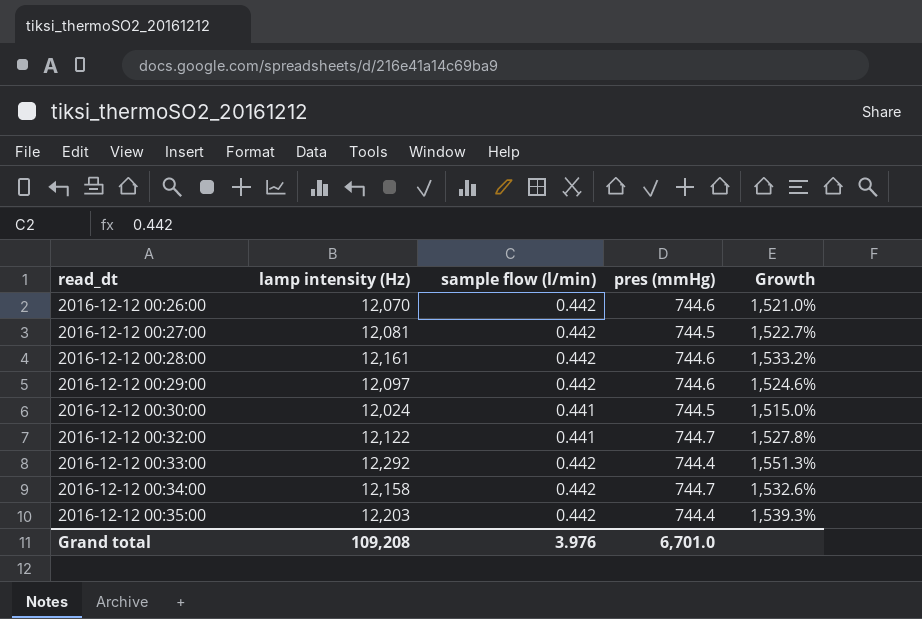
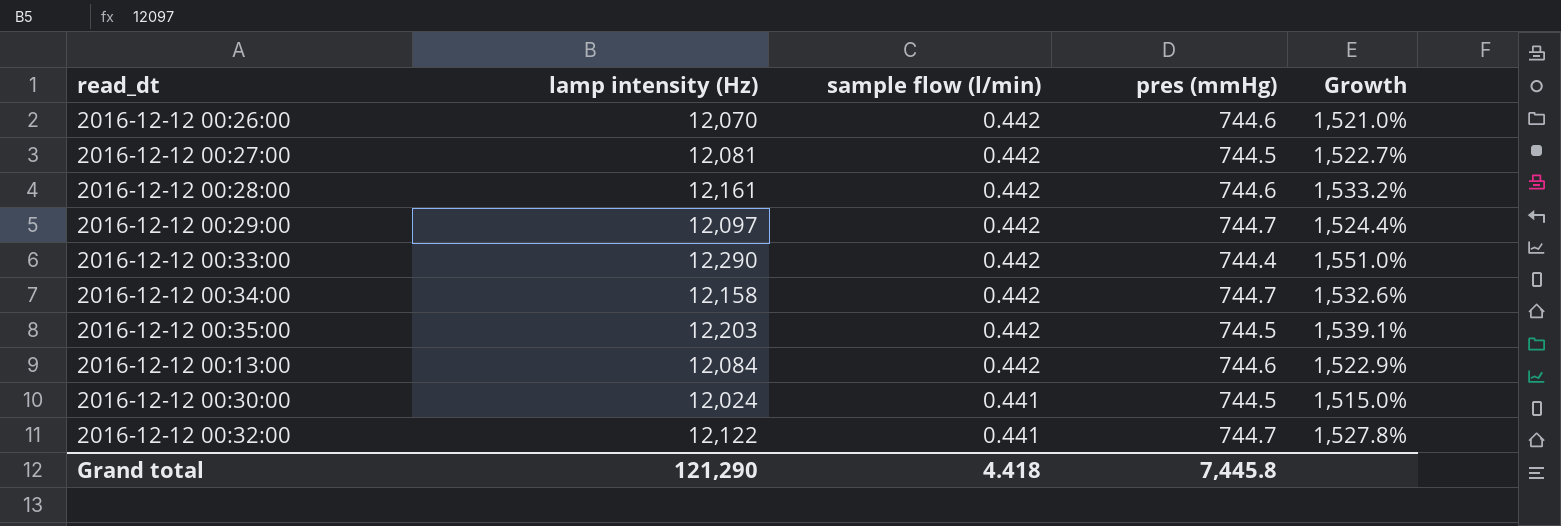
row order: read_dt ascending -> sample flow (l/min) descending
2016-12-12 00:29:00 | pres (mmHg): 744.6 -> 744.7
2016-12-12 00:29:00 | Growth: 1,524.6% -> 1,524.4%
2016-12-12 00:33:00 | lamp intensity (Hz): 12,292 -> 12,290
2016-12-12 00:33:00 | Growth: 1,551.3% -> 1,551.0%
2016-12-12 00:35:00 | pres (mmHg): 744.4 -> 744.5
2016-12-12 00:35:00 | Growth: 1,539.3% -> 1,539.1%
row 2016-12-12 00:13:00: none -> 12,084 | 0.442 | 744.6 | 1,522.9%
Grand total | lamp intensity (Hz): 109,208 -> 121,290
Grand total | sample flow (l/min): 3.976 -> 4.418
Grand total | pres (mmHg): 6,701.0 -> 7,445.8

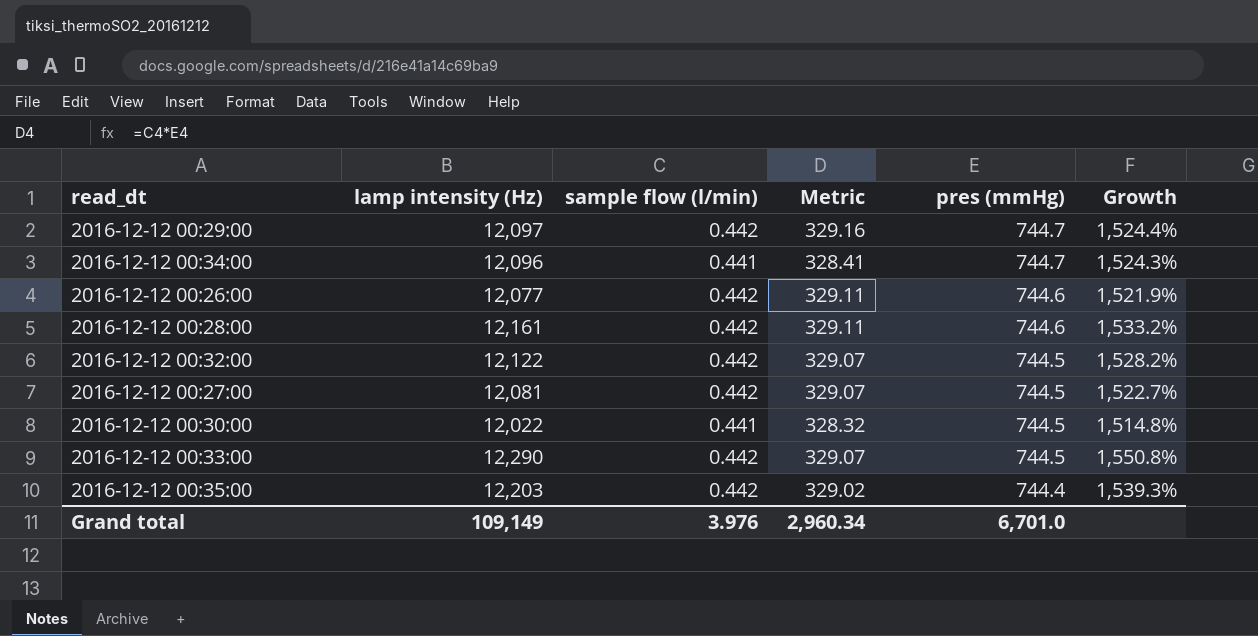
row order: sample flow (l/min) descending -> pres (mmHg) descending
column Metric | formula: none -> [sample flow (l/min)] * [pres (mmHg)]
row 2016-12-12 00:13:00: 12,084 | 0.442 | 744.6 | 1,522.9% -> none
2016-12-12 00:34:00 | lamp intensity (Hz): 12,158 -> 12,096
2016-12-12 00:34:00 | sample flow (l/min): 0.442 -> 0.441
2016-12-12 00:34:00 | Growth: 1,532.6% -> 1,524.3%
2016-12-12 00:26:00 | lamp intensity (Hz): 12,070 -> 12,077
2016-12-12 00:26:00 | Growth: 1,521.0% -> 1,521.9%
2016-12-12 00:32:00 | sample flow (l/min): 0.441 -> 0.442
2016-12-12 00:32:00 | pres (mmHg): 744.7 -> 744.5
2016-12-12 00:32:00 | Growth: 1,527.8% -> 1,528.2%
2016-12-12 00:30:00 | lamp intensity (Hz): 12,024 -> 12,022
2016-12-12 00:30:00 | Growth: 1,515.0% -> 1,514.8%
2016-12-12 00:33:00 | pres (mmHg): 744.4 -> 744.5
2016-12-12 00:33:00 | Growth: 1,551.0% -> 1,550.8%
2016-12-12 00:35:00 | pres (mmHg): 744.5 -> 744.4
2016-12-12 00:35:00 | Growth: 1,539.1% -> 1,539.3%
Grand total | lamp intensity (Hz): 121,290 -> 109,149
Grand total | sample flow (l/min): 4.418 -> 3.976
Grand total | pres (mmHg): 7,445.8 -> 6,701.0

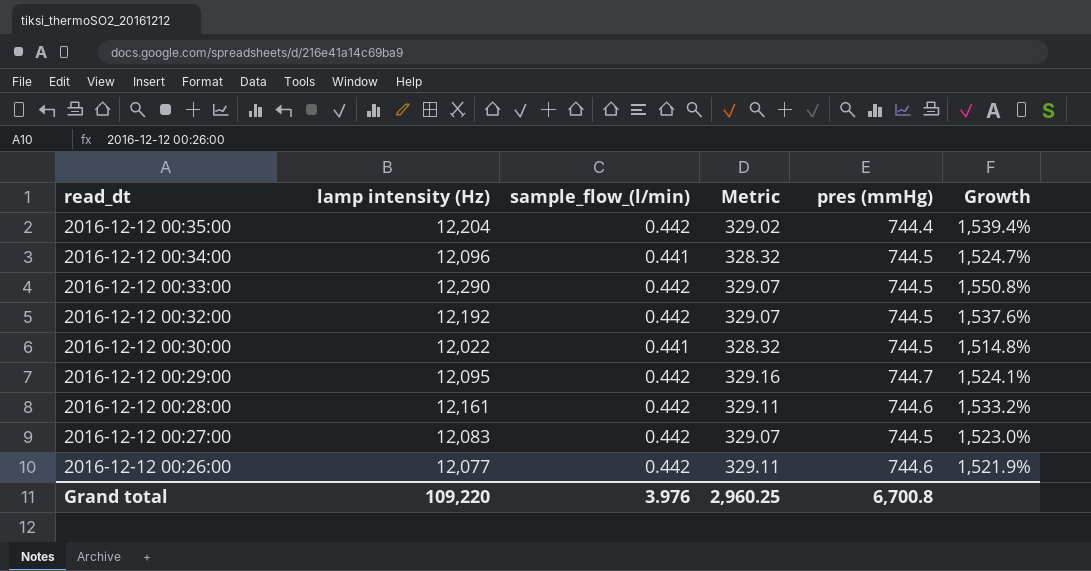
row order: pres (mmHg) descending -> read_dt descending
column name: sample flow (l/min) -> sample_flow_(l/min)
2016-12-12 00:35:00 | lamp intensity (Hz): 12,203 -> 12,204
2016-12-12 00:35:00 | Growth: 1,539.3% -> 1,539.4%
2016-12-12 00:34:00 | Metric: 328.41 -> 328.32
2016-12-12 00:34:00 | pres (mmHg): 744.7 -> 744.5
2016-12-12 00:34:00 | Growth: 1,524.3% -> 1,524.7%
2016-12-12 00:32:00 | lamp intensity (Hz): 12,122 -> 12,192
2016-12-12 00:32:00 | Growth: 1,528.2% -> 1,537.6%
2016-12-12 00:29:00 | lamp intensity (Hz): 12,097 -> 12,095
2016-12-12 00:29:00 | Growth: 1,524.4% -> 1,524.1%
2016-12-12 00:27:00 | lamp intensity (Hz): 12,081 -> 12,083
2016-12-12 00:27:00 | Growth: 1,522.7% -> 1,523.0%
Grand total | lamp intensity (Hz): 109,149 -> 109,220
Grand total | Metric: 2,960.34 -> 2,960.25
Grand total | pres (mmHg): 6,701.0 -> 6,700.8

